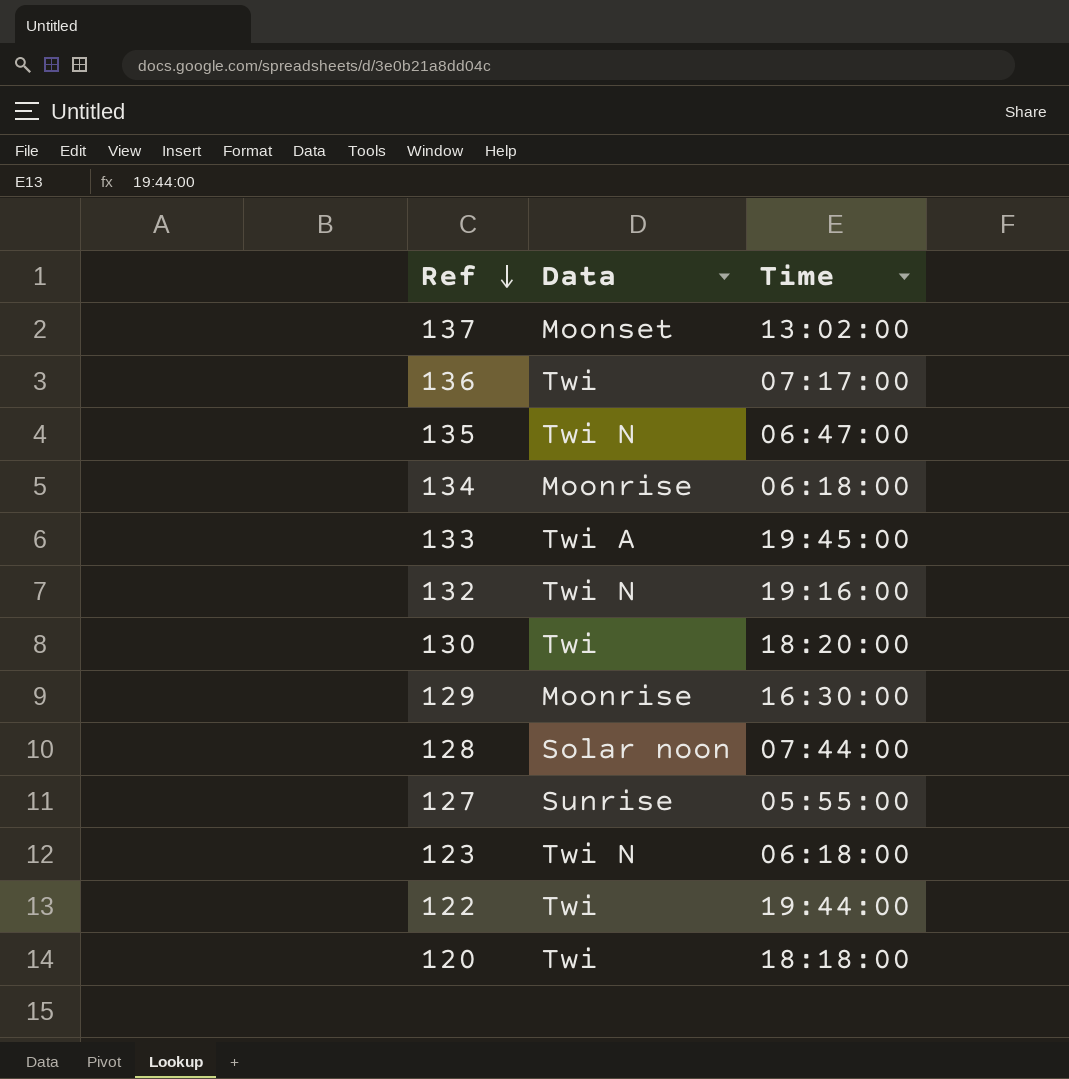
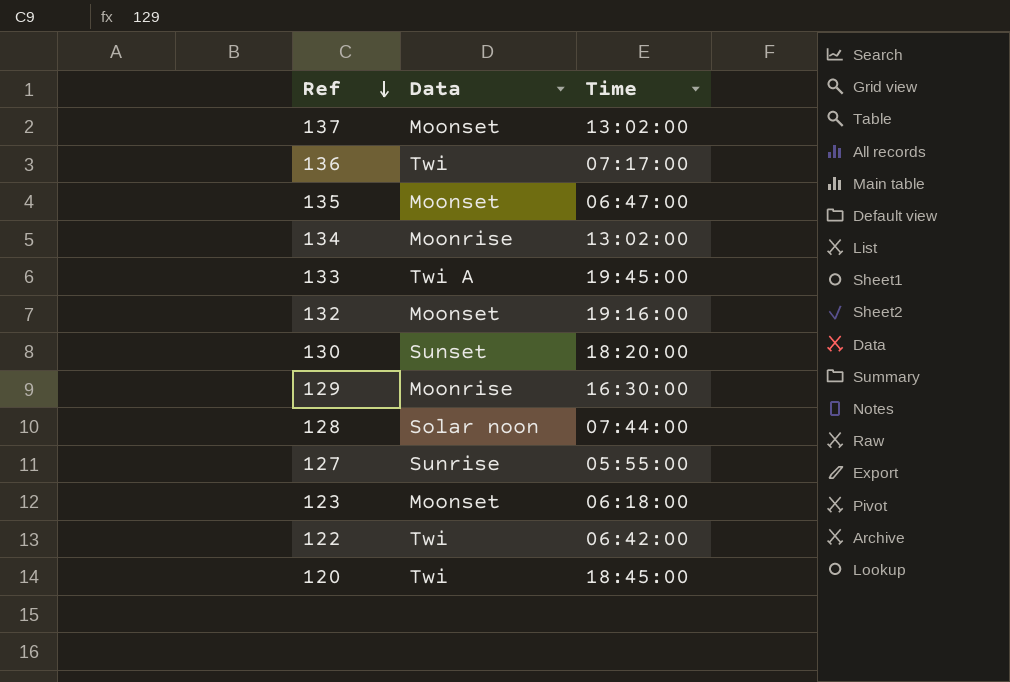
135 | Data: Twi N -> Moonset
134 | Time: 06:18:00 -> 13:02:00
132 | Data: Twi N -> Moonset
130 | Data: Twi -> Sunset
123 | Data: Twi N -> Moonset
122 | Time: 19:44:00 -> 06:42:00
120 | Time: 18:18:00 -> 18:45:00

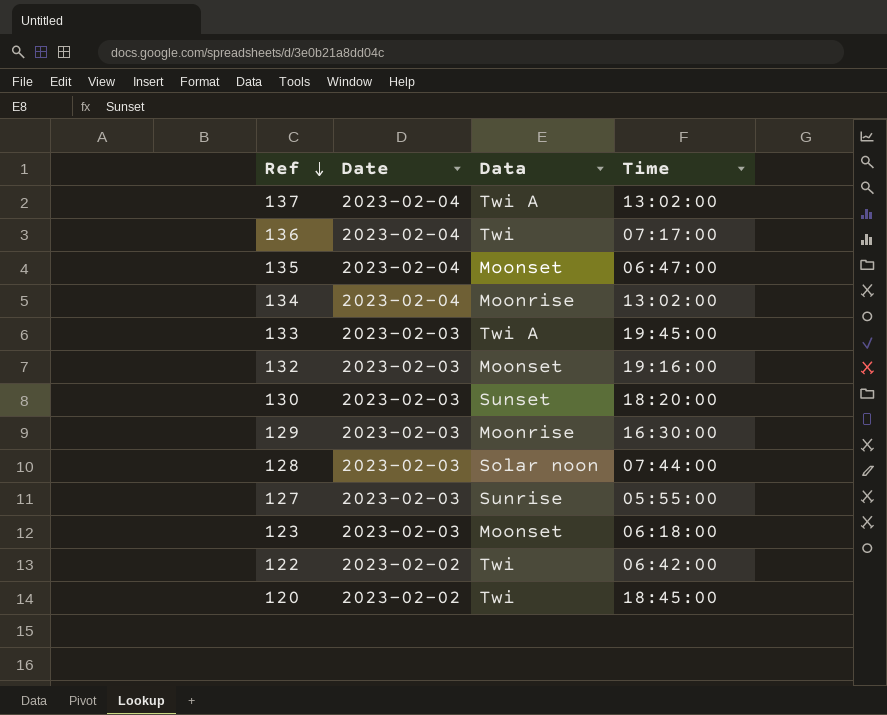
column Date | position: none -> 2
137 | Data: Moonset -> Twi A

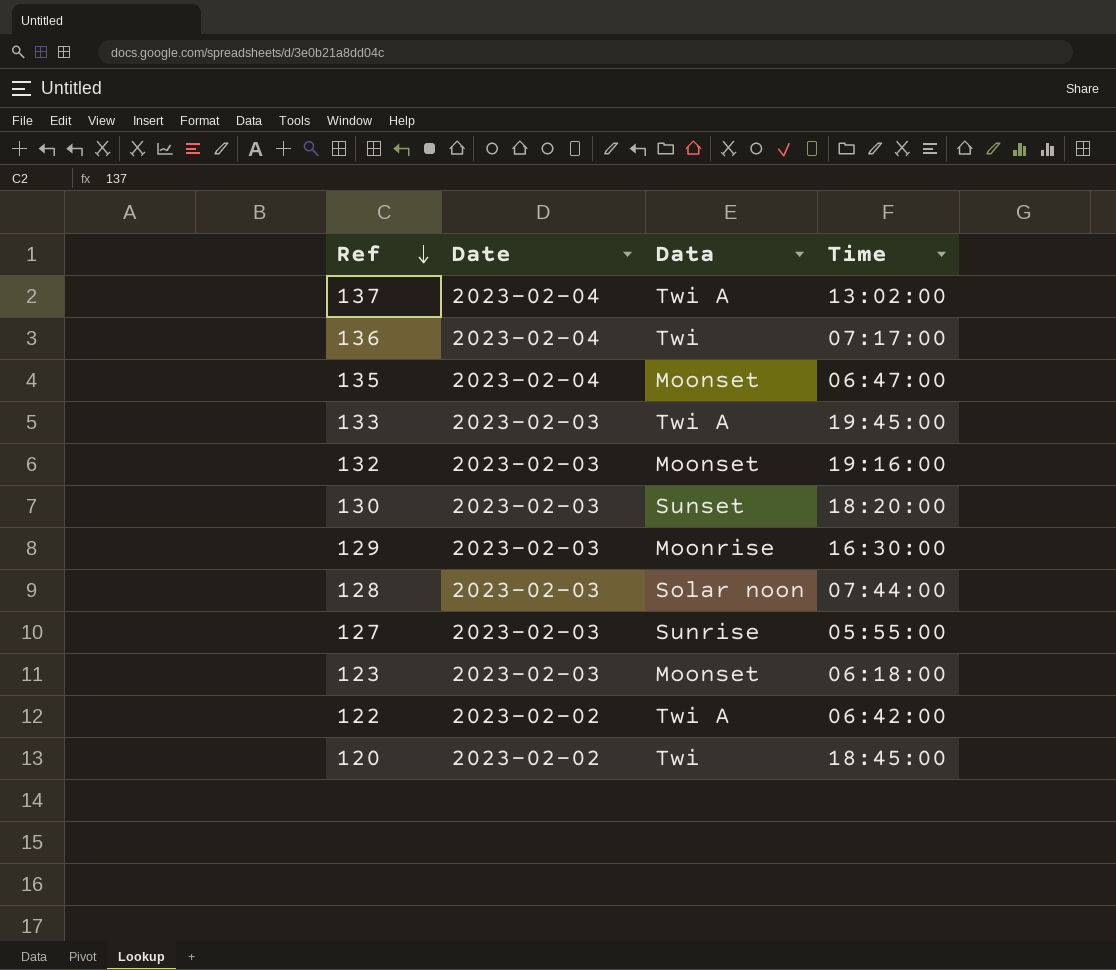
row 134: 2023-02-04 | Moonrise | 13:02:00 -> none
122 | Data: Twi -> Twi A

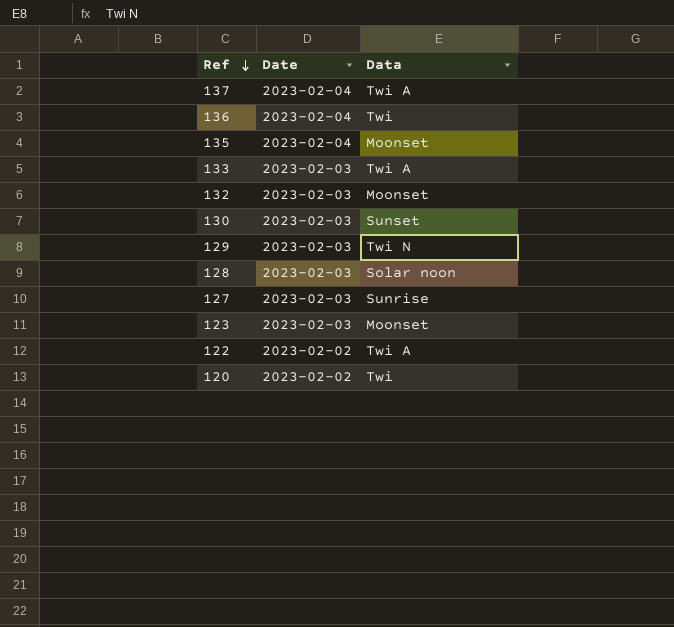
column Time | position: 4 -> none
129 | Data: Moonrise -> Twi N

